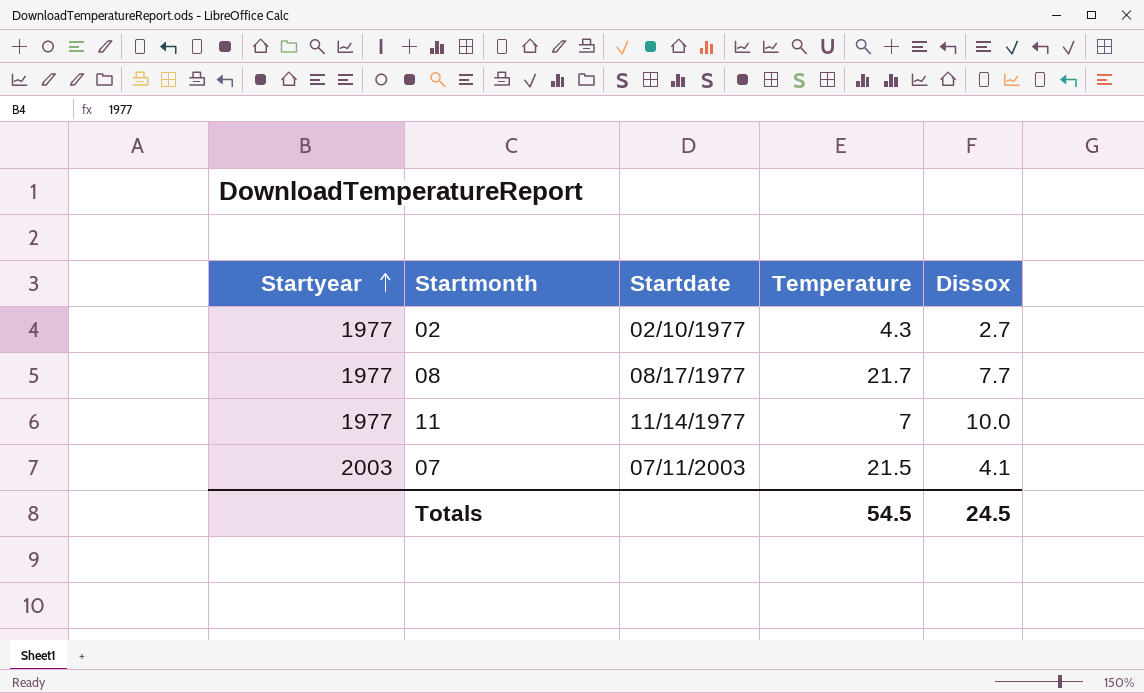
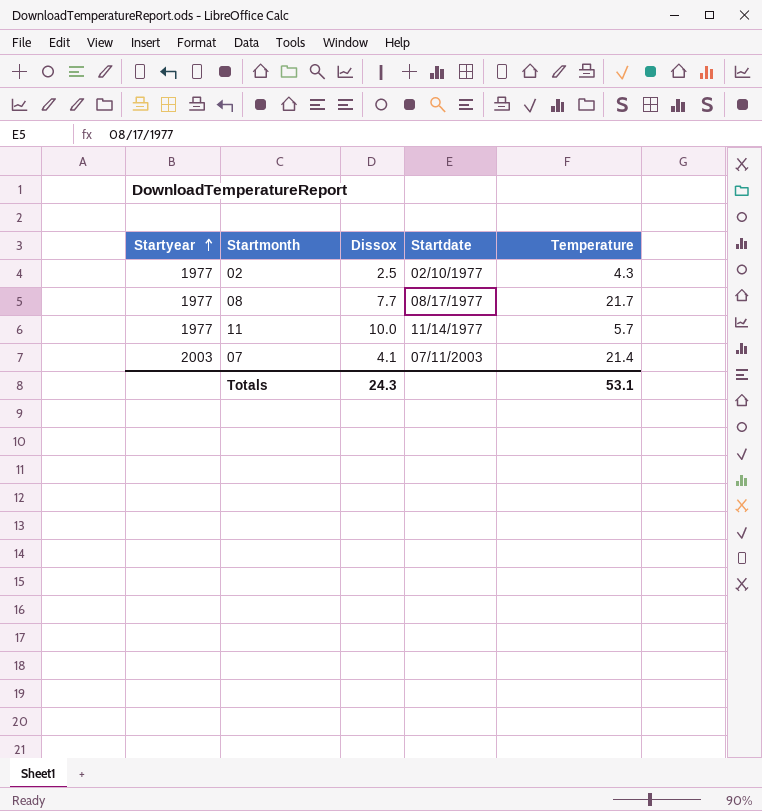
column Dissox | position: 5 -> 3
02 | Dissox: 2.7 -> 2.5
11 | Temperature: 7 -> 5.7
07 | Temperature: 21.5 -> 21.4
Totals | Dissox: 24.5 -> 24.3
Totals | Temperature: 54.5 -> 53.1

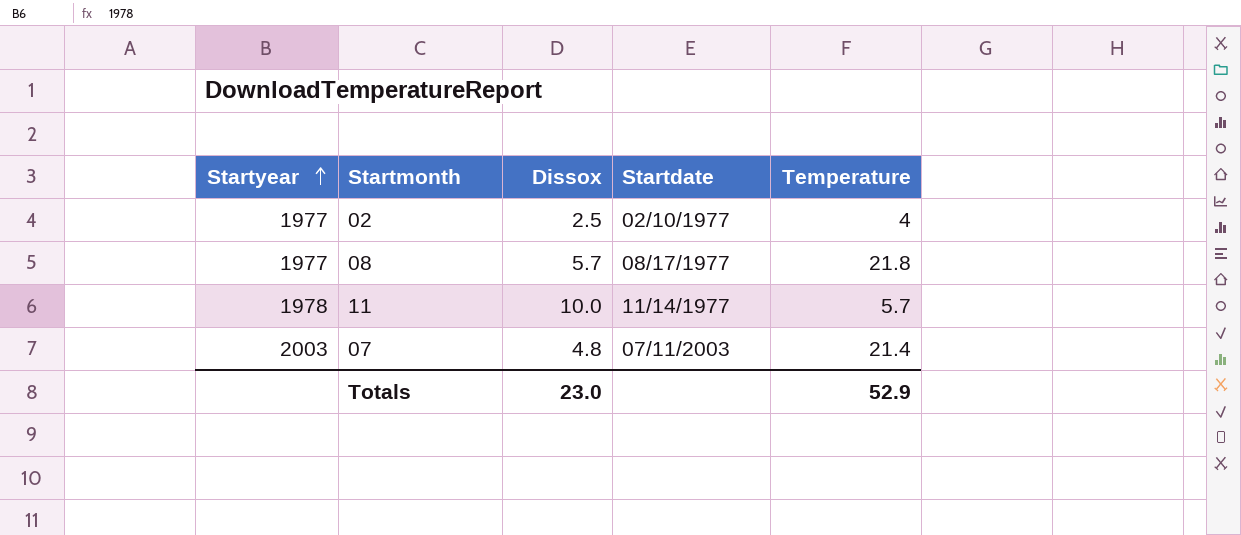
02 | Temperature: 4.3 -> 4
08 | Dissox: 7.7 -> 5.7
08 | Temperature: 21.7 -> 21.8
11 | Startyear: 1977 -> 1978
07 | Dissox: 4.1 -> 4.8
Totals | Dissox: 24.3 -> 23.0
Totals | Temperature: 53.1 -> 52.9

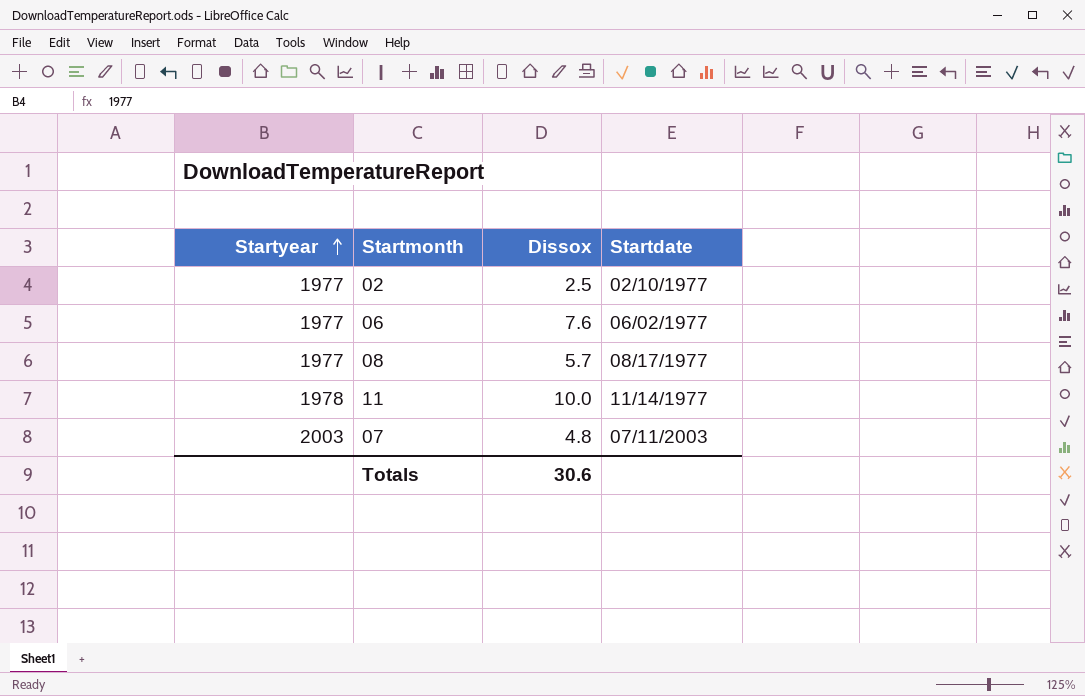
column Temperature | position: 5 -> none
row 06: none -> 1977 | 7.6 | 06/02/1977
Totals | Dissox: 23.0 -> 30.6

